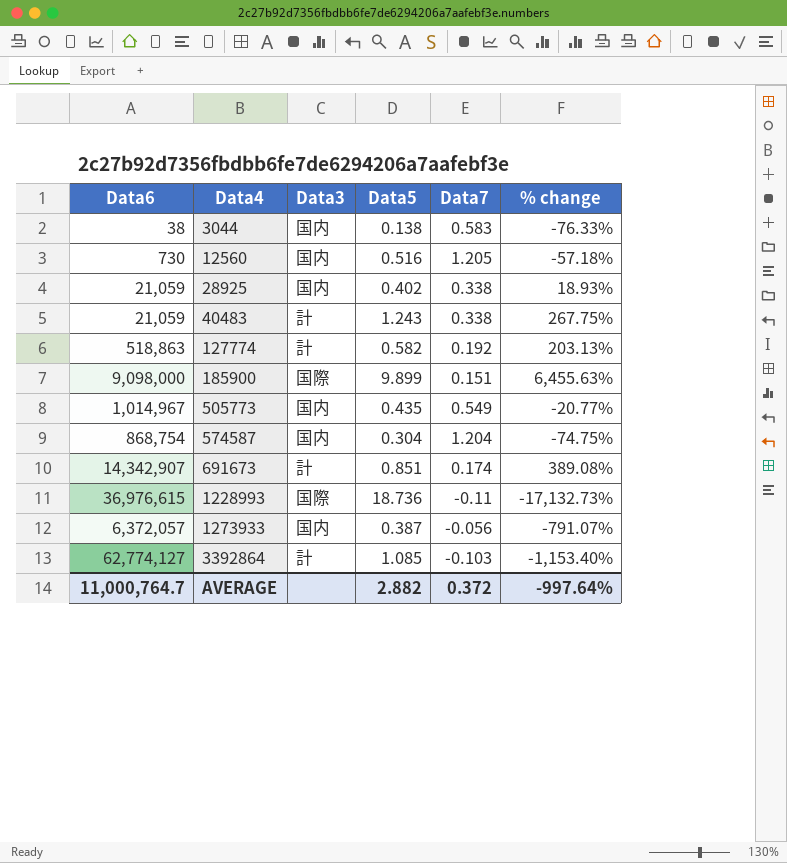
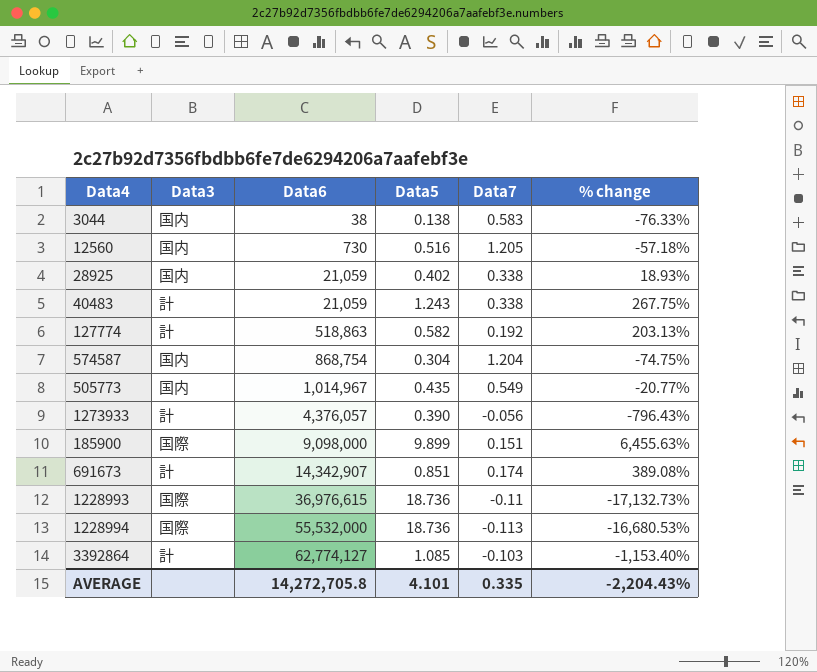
row order: Data4 ascending -> Data6 ascending
column Data6 | position: 1 -> 3
1273933 | Data3: 国内 -> 計
1273933 | Data6: 6,372,057 -> 4,376,057
1273933 | Data5: 0.387 -> 0.390
1273933 | % change: -791.07% -> -796.43%
row 1228994: none -> 国際 | 55,532,000 | 18.736 | -0.113 | -16,680.53%
AVERAGE | Data6: 11,000,764.7 -> 14,272,705.8
AVERAGE | Data5: 2.882 -> 4.101
AVERAGE | Data7: 0.372 -> 0.335
AVERAGE | % change: -997.64% -> -2,204.43%

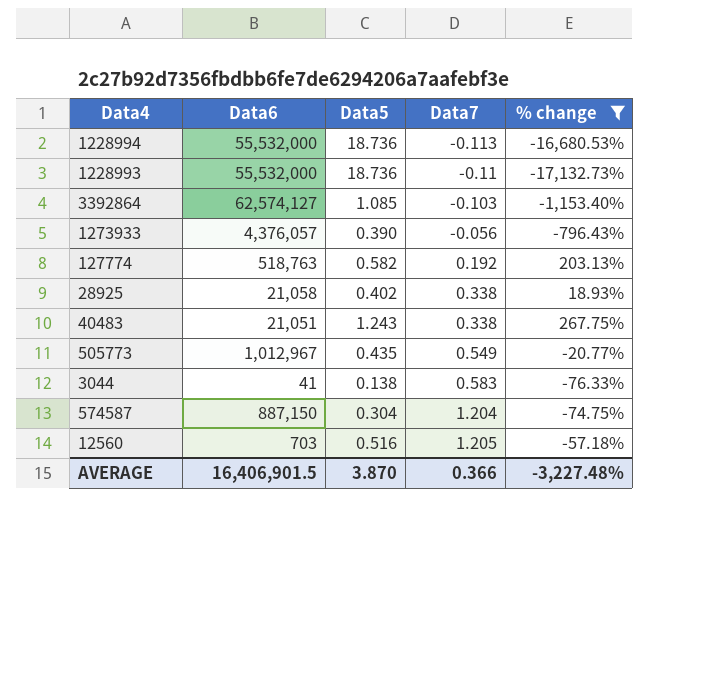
filter: none -> % change <= 267.75%
row order: Data6 ascending -> Data7 ascending
column Data3 | position: 2 -> none
1228993 | Data6: 36,976,615 -> 55,532,000
3392864 | Data6: 62,774,127 -> 62,574,127
127774 | Data6: 518,863 -> 518,763
28925 | Data6: 21,059 -> 21,058
40483 | Data6: 21,059 -> 21,051
505773 | Data6: 1,014,967 -> 1,012,967
3044 | Data6: 38 -> 41
574587 | Data6: 868,754 -> 887,150
12560 | Data6: 730 -> 703
AVERAGE | Data6: 14,272,705.8 -> 16,406,901.5
AVERAGE | Data5: 4.101 -> 3.870
AVERAGE | Data7: 0.335 -> 0.366
AVERAGE | % change: -2,204.43% -> -3,227.48%

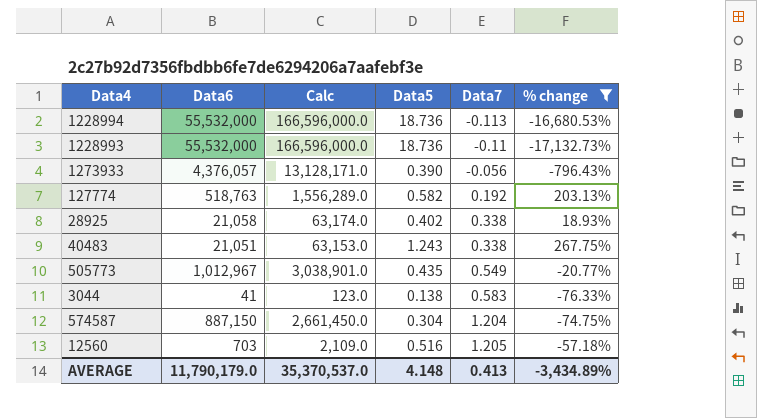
column Calc | formula: none -> [Data6] * 3
row 3392864: 62,574,127 | 1.085 | -0.103 | -1,153.40% -> none
AVERAGE | Data6: 16,406,901.5 -> 11,790,179.0
AVERAGE | Data5: 3.870 -> 4.148
AVERAGE | Data7: 0.366 -> 0.413
AVERAGE | % change: -3,227.48% -> -3,434.89%

